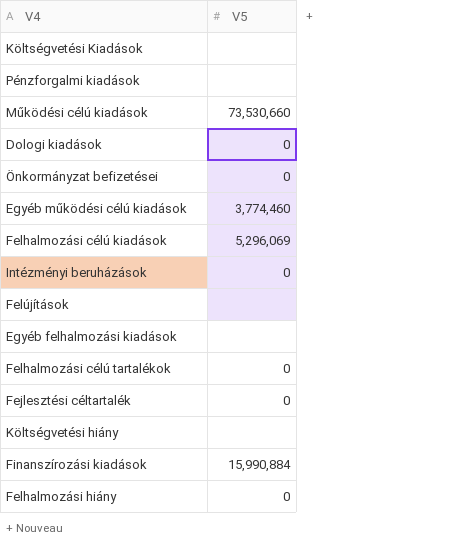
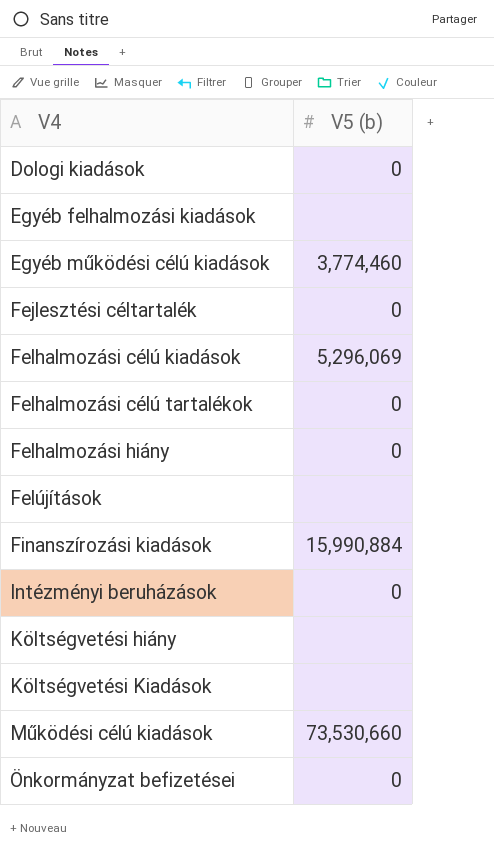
row order: none -> V4 ascending
column name: V5 -> V5 (b)
row Pénzforgalmi kiadások: none -> none

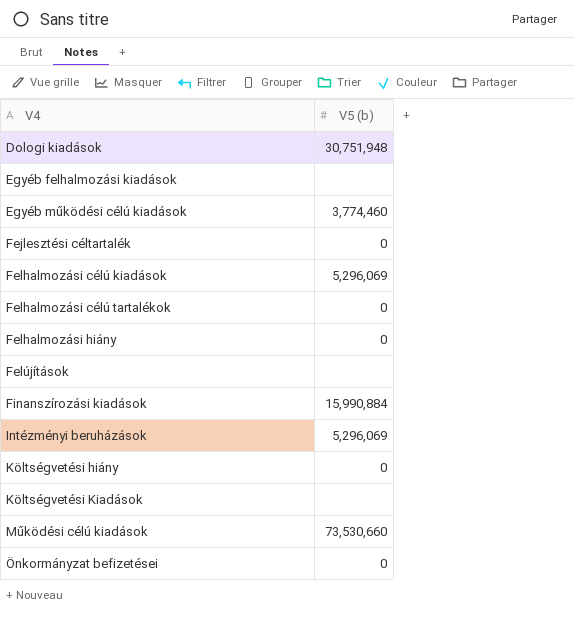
Dologi kiadások | V5 (b): 0 -> 30,751,948
Intézményi beruházások | V5 (b): 0 -> 5,296,069
Költségvetési hiány | V5 (b): none -> 0

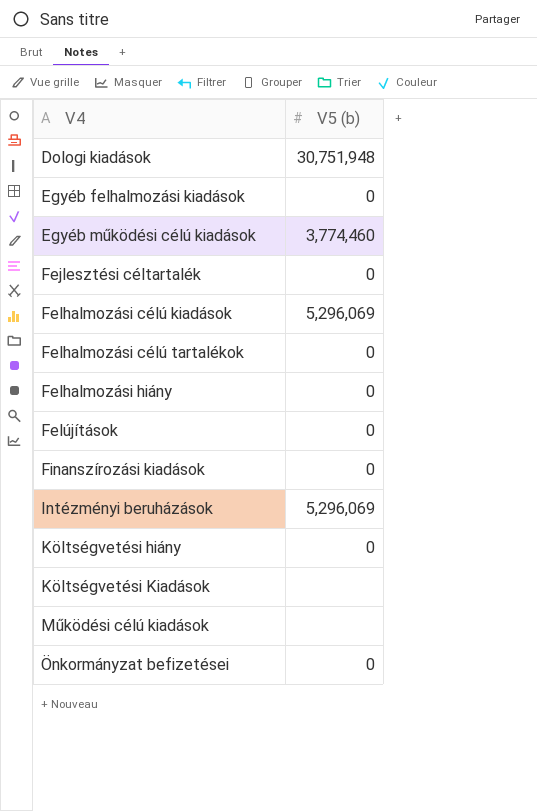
Egyéb felhalmozási kiadások | V5 (b): none -> 0
Felújítások | V5 (b): none -> 0
Finanszírozási kiadások | V5 (b): 15,990,884 -> 0
Működési célú kiadások | V5 (b): 73,530,660 -> none

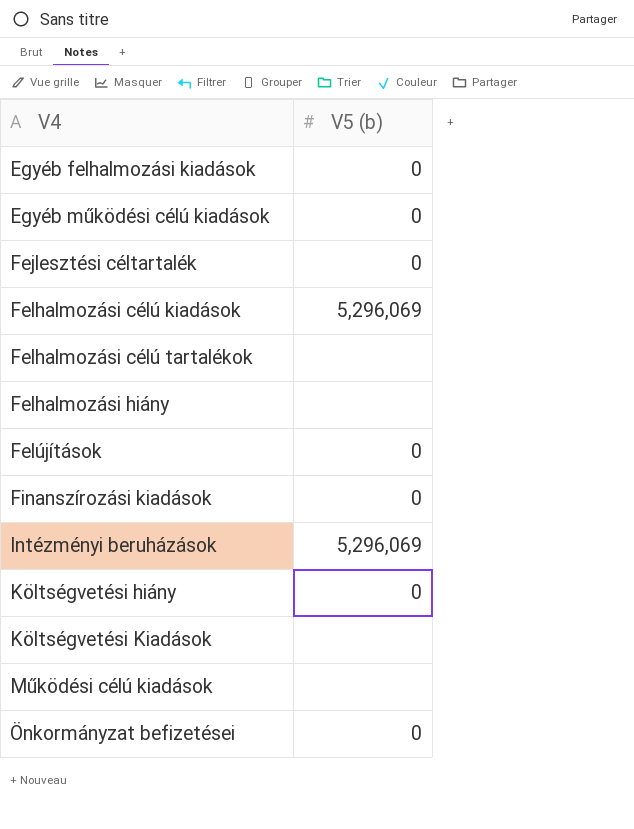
row Dologi kiadások: 30,751,948 -> none
Egyéb működési célú kiadások | V5 (b): 3,774,460 -> 0
Felhalmozási célú tartalékok | V5 (b): 0 -> none
Felhalmozási hiány | V5 (b): 0 -> none

